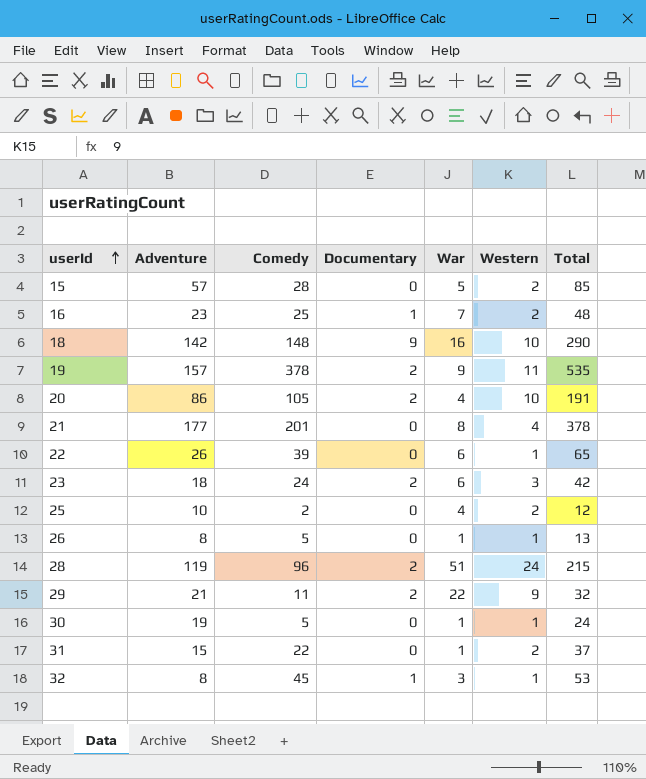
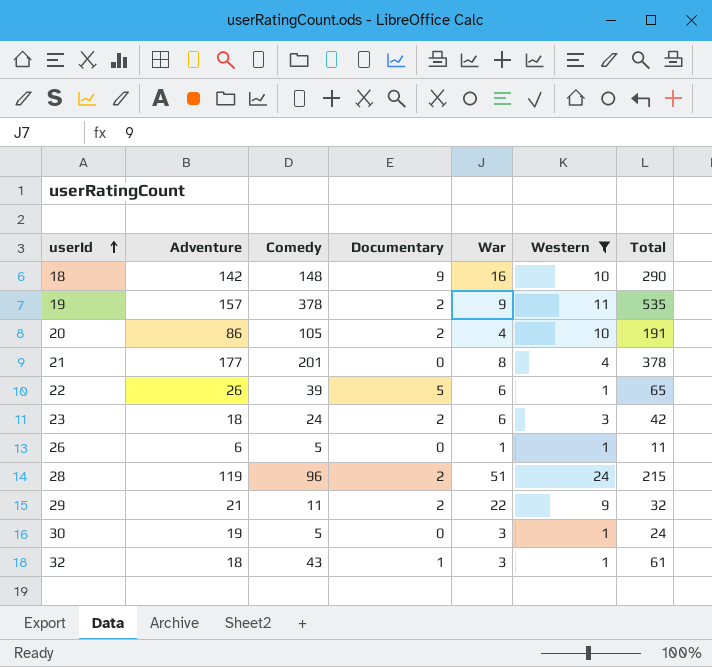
filter: none -> Western != 2
22 | Documentary: 0 -> 5
26 | Adventure: 8 -> 6
26 | Total: 13 -> 11
30 | War: 1 -> 3
32 | Adventure: 8 -> 18
32 | Comedy: 45 -> 43
32 | Total: 53 -> 61

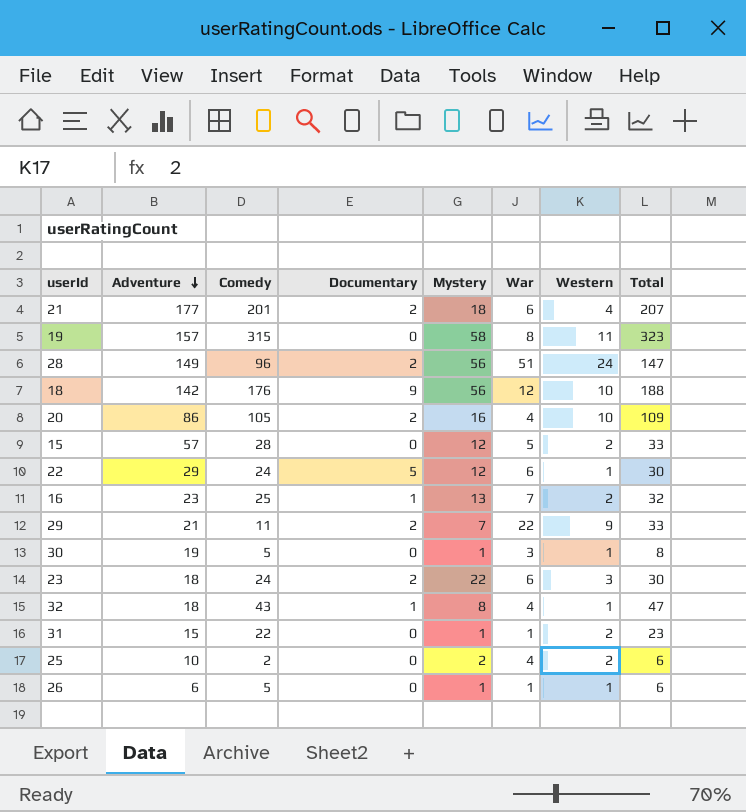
filter: Western != 2 -> none
row order: userId ascending -> Adventure descending
column Mystery | position: none -> 5
column Total | formula: [Adventure] + [Comedy] -> [Comedy] + [War]
21 | Documentary: 0 -> 2
21 | War: 8 -> 6
19 | Comedy: 378 -> 315
19 | Documentary: 2 -> 0
19 | War: 9 -> 8
28 | Adventure: 119 -> 149
18 | Comedy: 148 -> 176
18 | War: 16 -> 12
22 | Adventure: 26 -> 29
22 | Comedy: 39 -> 24
32 | War: 3 -> 4

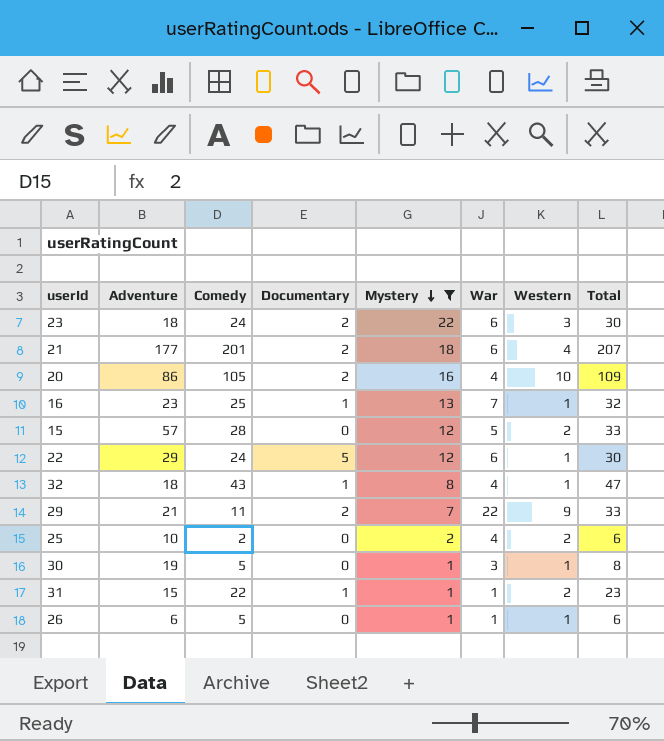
filter: none -> Mystery <= 22
row order: Adventure descending -> Mystery descending
16 | Western: 2 -> 1
31 | Documentary: 0 -> 1

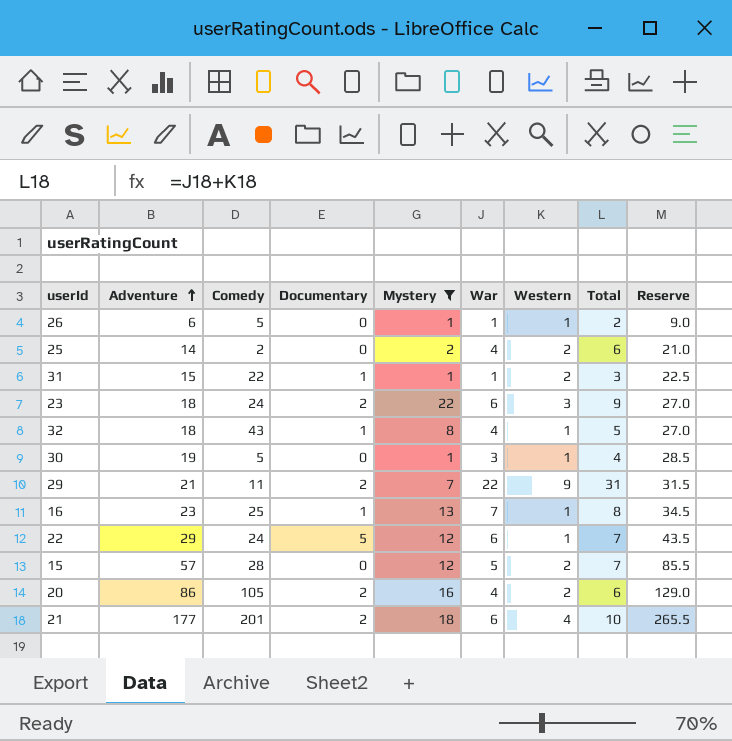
row order: Mystery descending -> Adventure ascending
column Total | formula: [Comedy] + [War] -> [War] + [Western]
column Reserve | formula: none -> [Adventure] * 1.5
25 | Adventure: 10 -> 14
20 | Western: 10 -> 2

